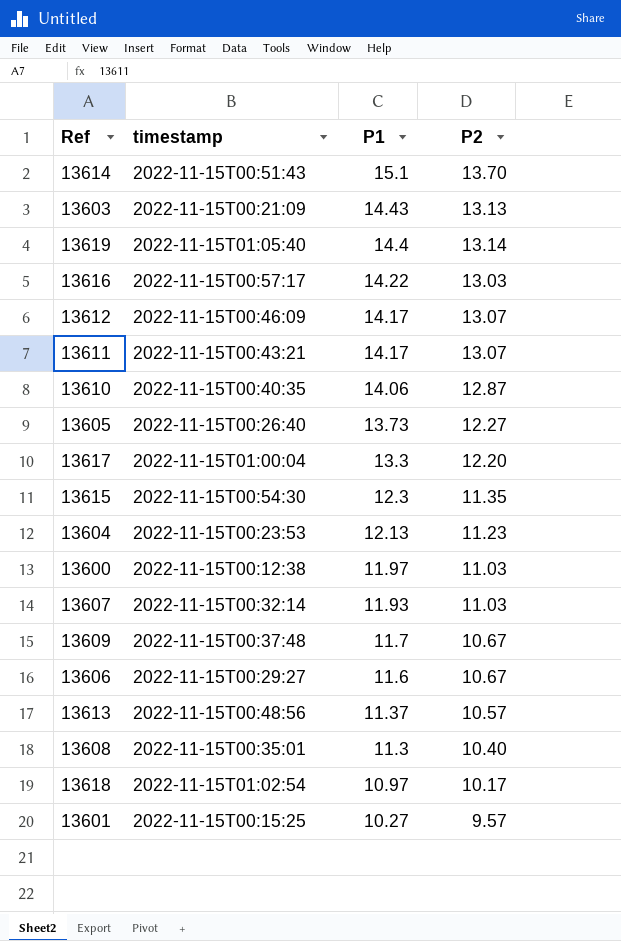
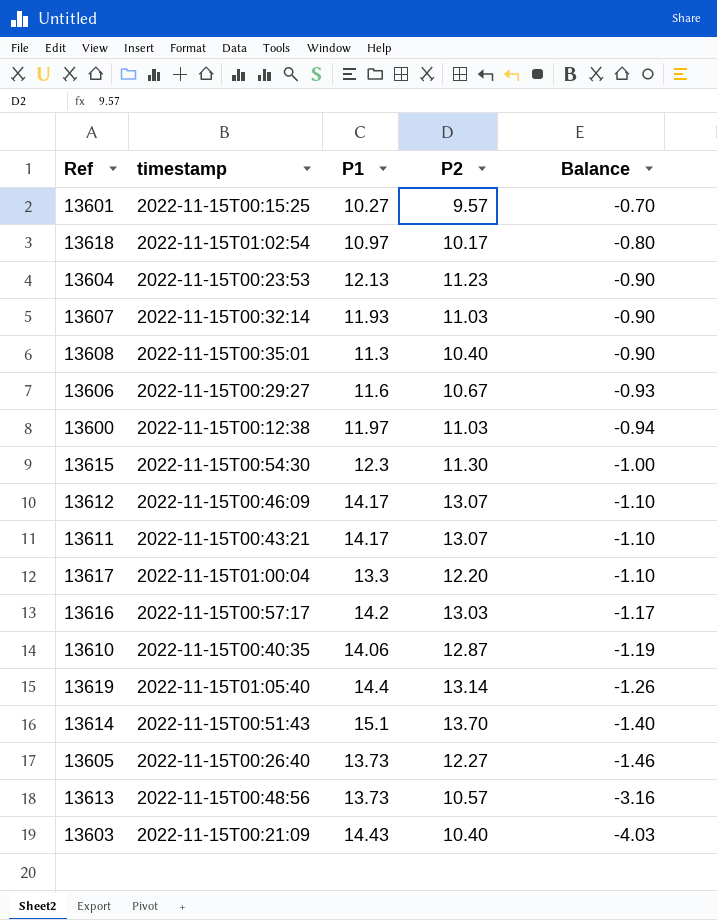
row order: P1 descending -> Balance descending
column Balance | formula: none -> [P2] - [P1]
row 13609: 2022-11-15T00:37:48 | 11.7 | 10.67 -> none
13615 | P2: 11.35 -> 11.30
13616 | P1: 14.22 -> 14.2
13613 | P1: 11.37 -> 13.73
13603 | P2: 13.13 -> 10.40

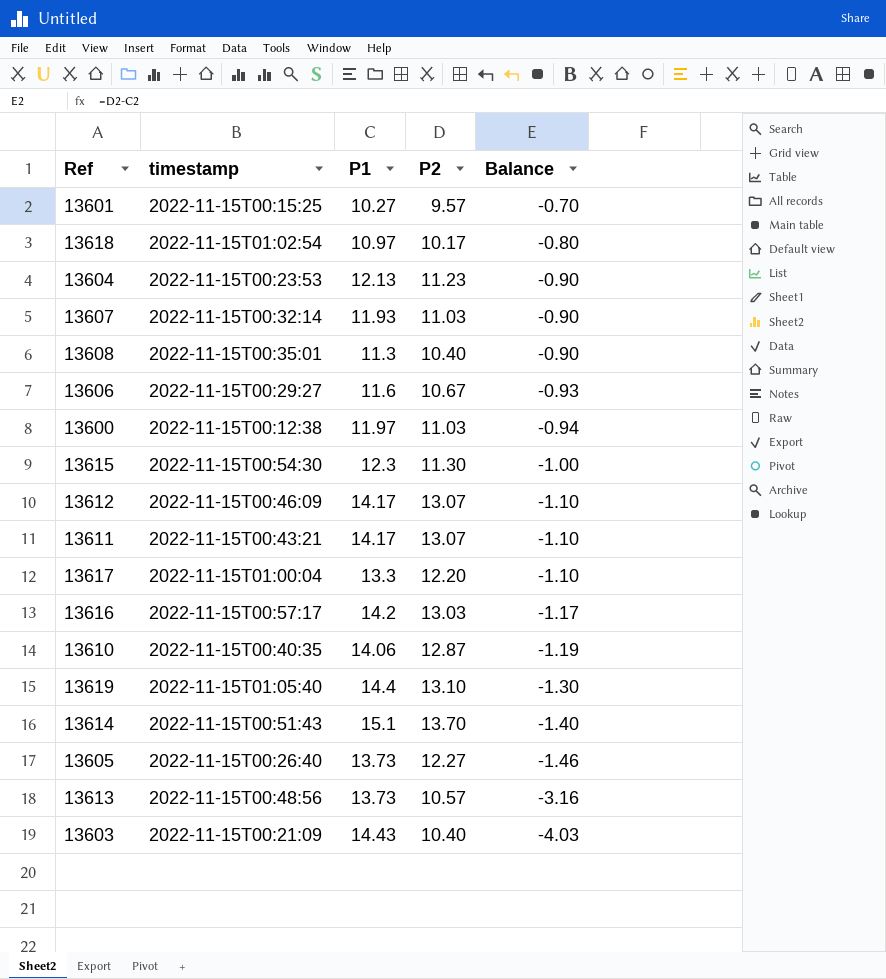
13619 | P2: 13.14 -> 13.10
13619 | Balance: -1.26 -> -1.30

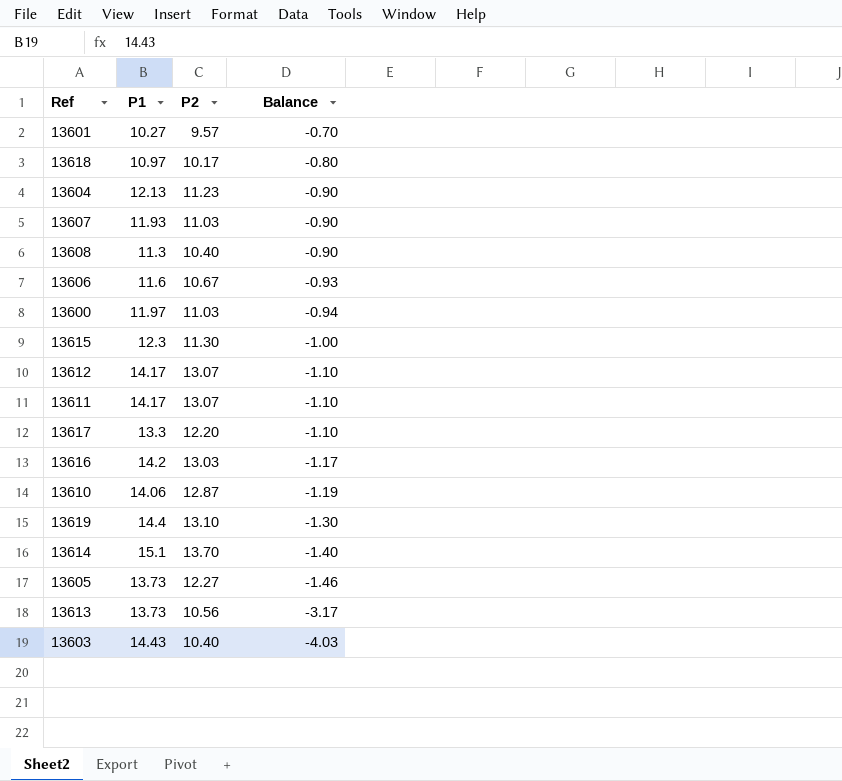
column timestamp | position: 2 -> none
13613 | P2: 10.57 -> 10.56
13613 | Balance: -3.16 -> -3.17

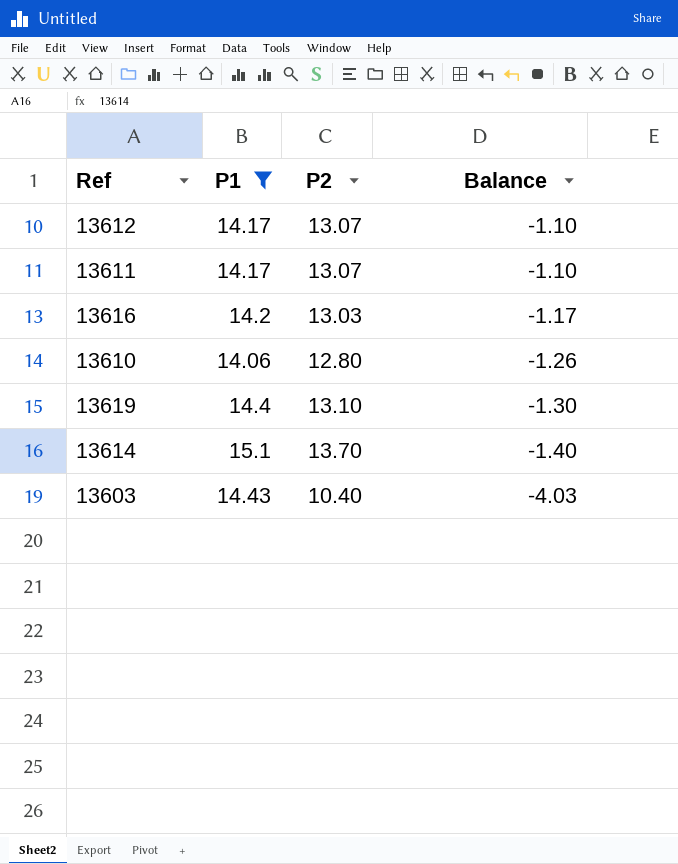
filter: none -> P1 >= 14.06
13610 | P2: 12.87 -> 12.80
13610 | Balance: -1.19 -> -1.26

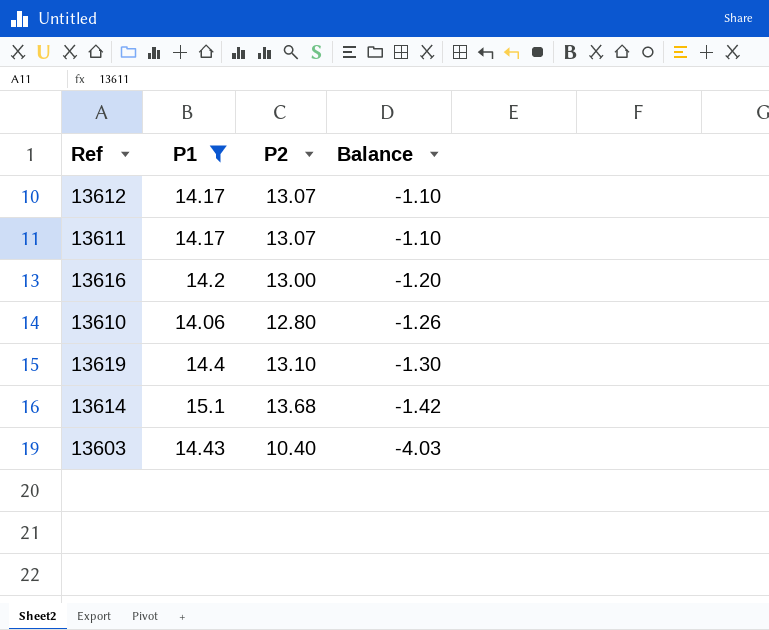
13616 | P2: 13.03 -> 13.00
13616 | Balance: -1.17 -> -1.20
13614 | P2: 13.70 -> 13.68
13614 | Balance: -1.40 -> -1.42

